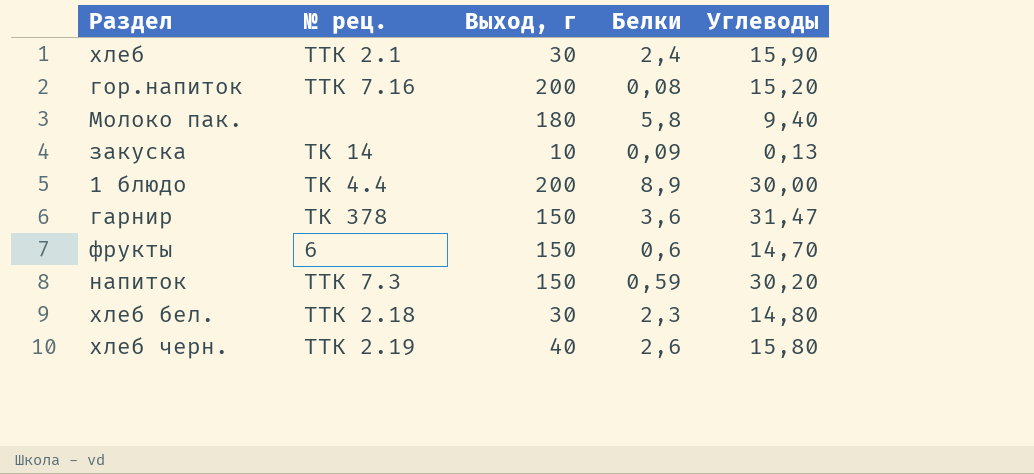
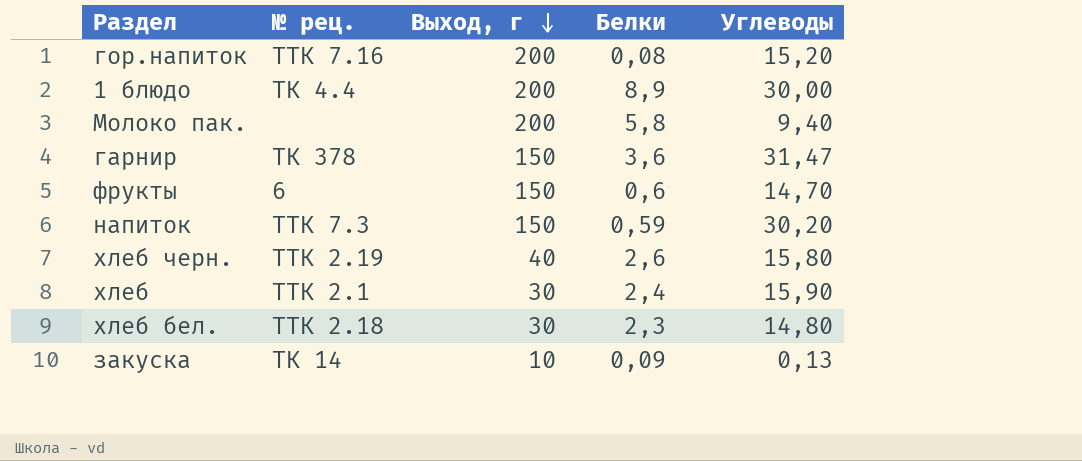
row order: none -> Выход, г descending
Молоко пак. | Выход, г: 180 -> 200

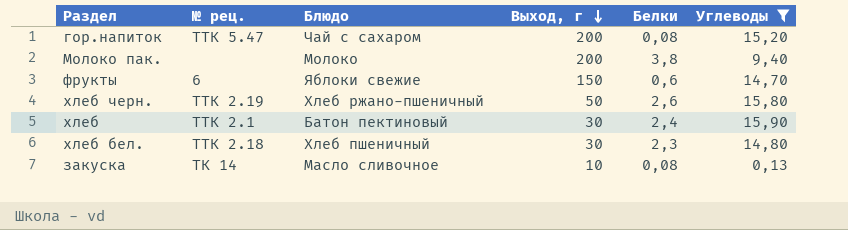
filter: none -> Углеводы <= 15,90
column Блюдо | position: none -> 3
гор.напиток | № рец.: ТТК 7.16 -> ТТК 5.47
Молоко пак. | Белки: 5,8 -> 3,8
хлеб черн. | Выход, г: 40 -> 50
закуска | Белки: 0,09 -> 0,08

